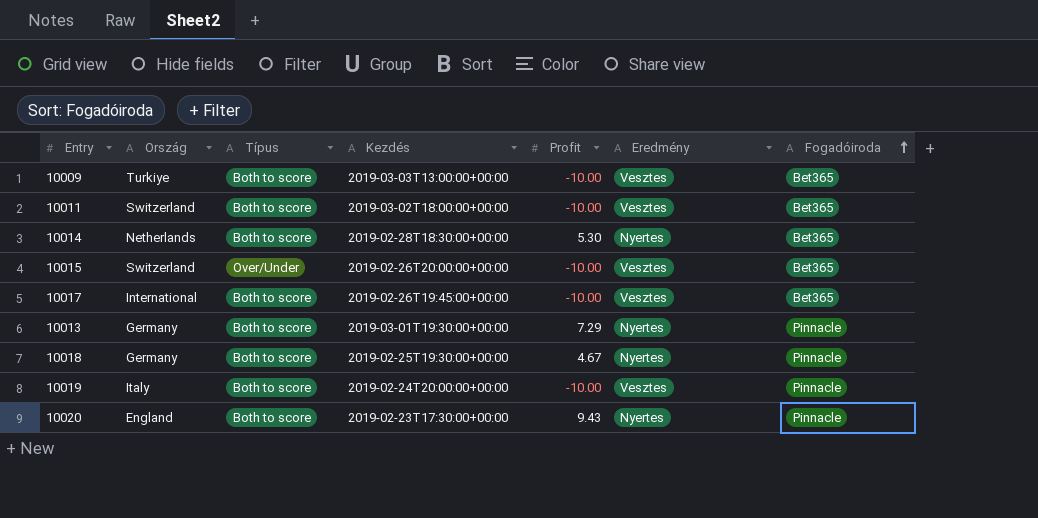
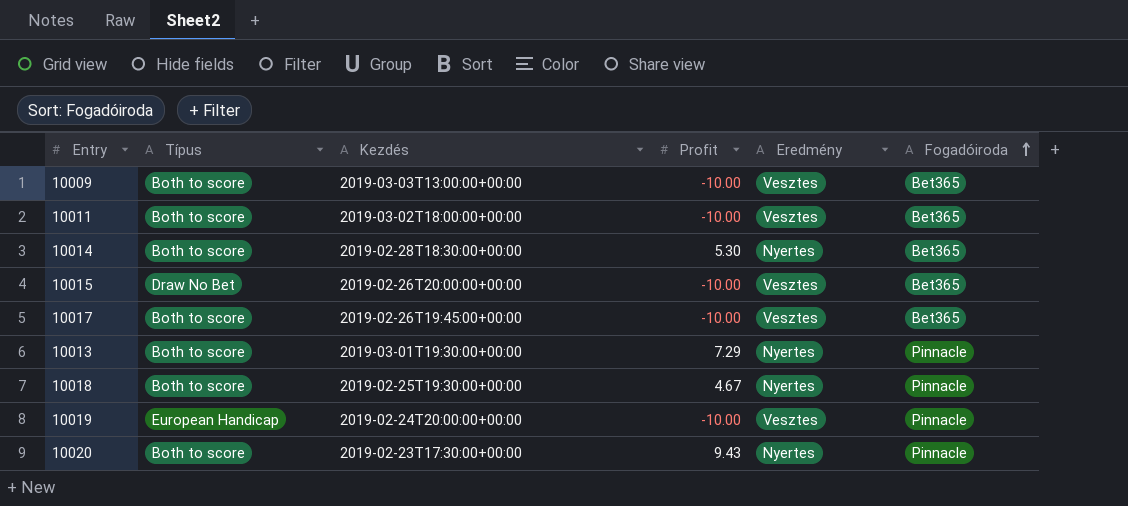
column Ország | position: 2 -> none
10015 | Típus: Over/Under -> Draw No Bet
10019 | Típus: Both to score -> European Handicap

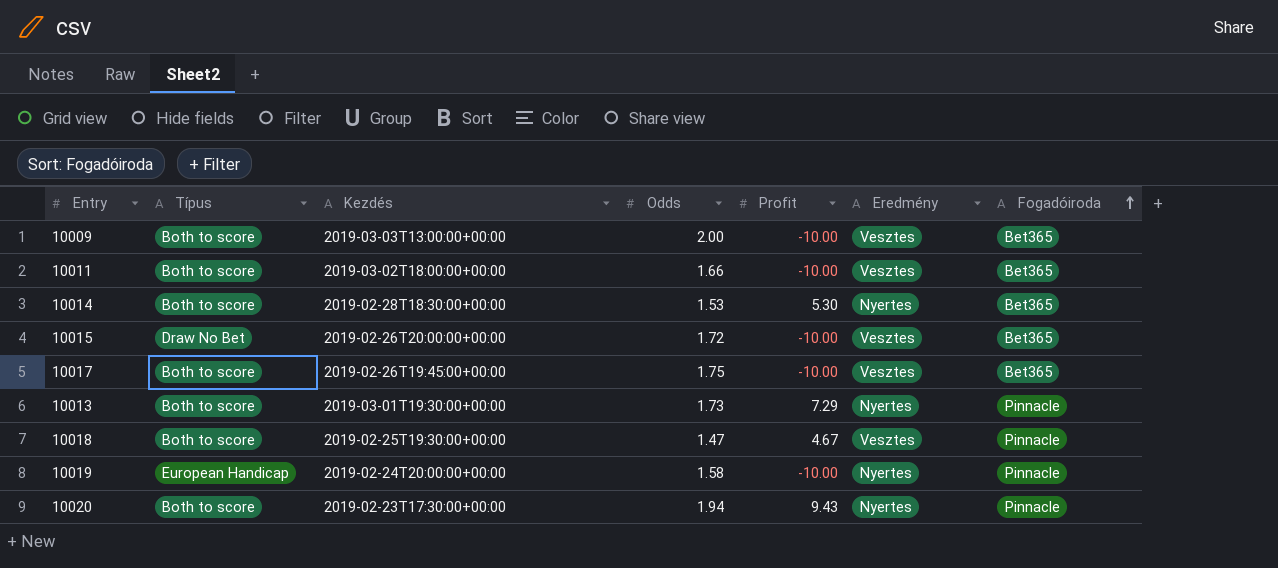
column Odds | position: none -> 4
10018 | Eredmény: Nyertes -> Vesztes
10019 | Eredmény: Vesztes -> Nyertes

